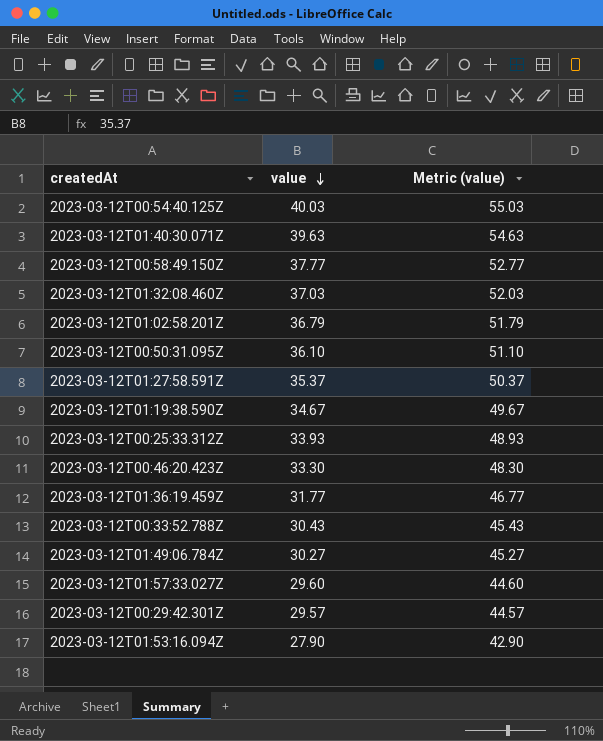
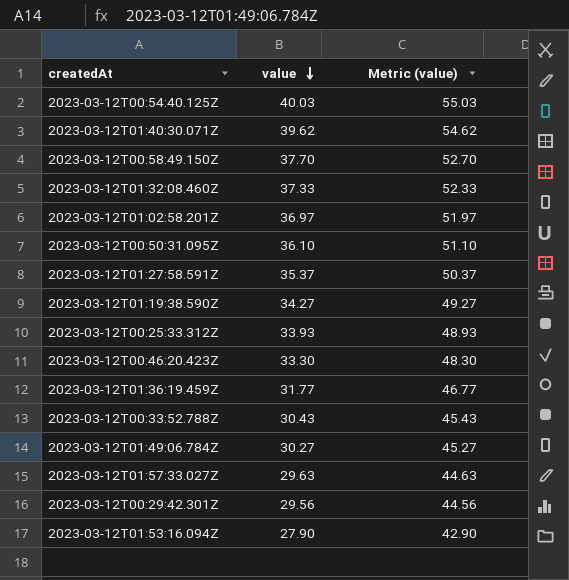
2023-03-12T01:40:30.071Z | value: 39.63 -> 39.62
2023-03-12T01:40:30.071Z | Metric (value): 54.63 -> 54.62
2023-03-12T00:58:49.150Z | value: 37.77 -> 37.70
2023-03-12T00:58:49.150Z | Metric (value): 52.77 -> 52.70
2023-03-12T01:32:08.460Z | value: 37.03 -> 37.33
2023-03-12T01:32:08.460Z | Metric (value): 52.03 -> 52.33
2023-03-12T01:02:58.201Z | value: 36.79 -> 36.97
2023-03-12T01:02:58.201Z | Metric (value): 51.79 -> 51.97
2023-03-12T01:19:38.590Z | value: 34.67 -> 34.27
2023-03-12T01:19:38.590Z | Metric (value): 49.67 -> 49.27
2023-03-12T01:57:33.027Z | value: 29.60 -> 29.63
2023-03-12T01:57:33.027Z | Metric (value): 44.60 -> 44.63
2023-03-12T00:29:42.301Z | value: 29.57 -> 29.56
2023-03-12T00:29:42.301Z | Metric (value): 44.57 -> 44.56

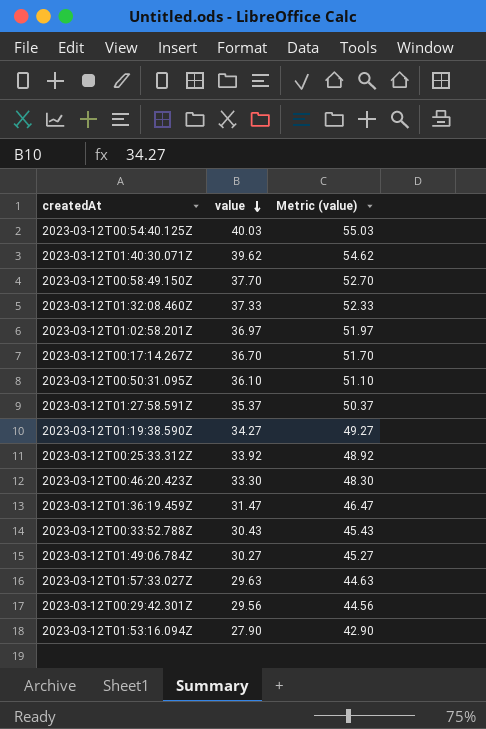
row 2023-03-12T00:17:14.267Z: none -> 36.70 | 51.70
2023-03-12T00:25:33.312Z | value: 33.93 -> 33.92
2023-03-12T00:25:33.312Z | Metric (value): 48.93 -> 48.92
2023-03-12T01:36:19.459Z | value: 31.77 -> 31.47
2023-03-12T01:36:19.459Z | Metric (value): 46.77 -> 46.47

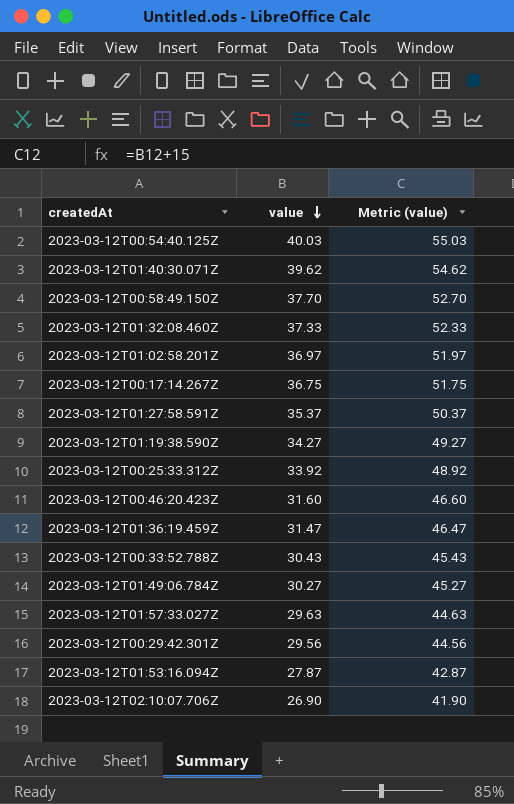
row 2023-03-12T00:50:31.095Z: 36.10 | 51.10 -> none
2023-03-12T00:17:14.267Z | value: 36.70 -> 36.75
2023-03-12T00:17:14.267Z | Metric (value): 51.70 -> 51.75
2023-03-12T00:46:20.423Z | value: 33.30 -> 31.60
2023-03-12T00:46:20.423Z | Metric (value): 48.30 -> 46.60
2023-03-12T01:53:16.094Z | value: 27.90 -> 27.87
2023-03-12T01:53:16.094Z | Metric (value): 42.90 -> 42.87
row 2023-03-12T02:10:07.706Z: none -> 26.90 | 41.90

